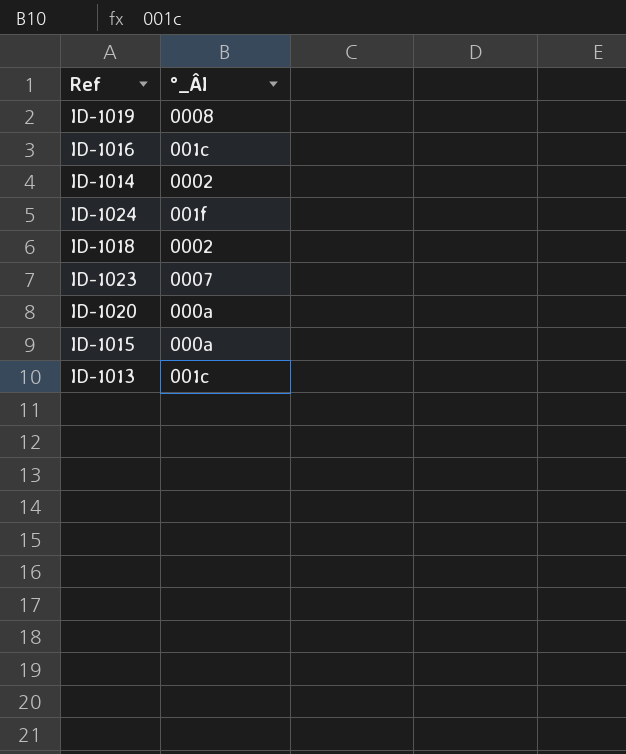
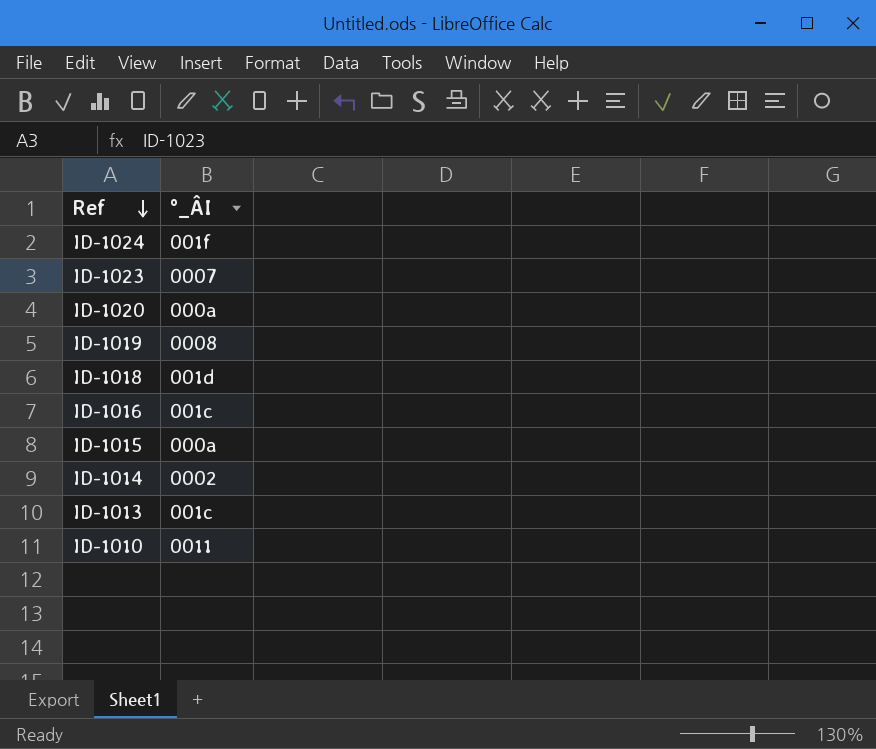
row order: none -> Ref descending
ID-1018 | °_ÂI: 0002 -> 001d
row ID-1010: none -> 0011

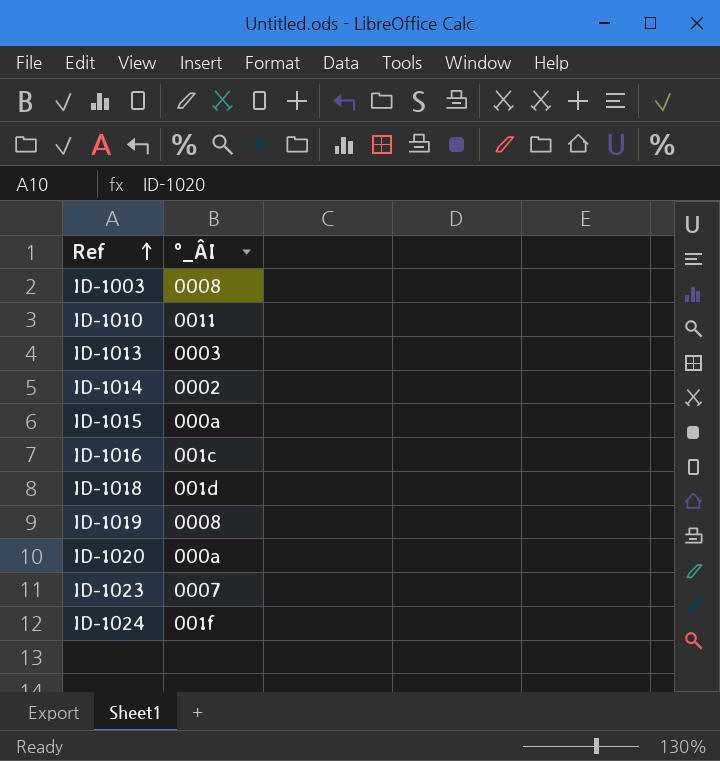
row order: Ref descending -> Ref ascending
row ID-1003: none -> 0008
ID-1013 | °_ÂI: 001c -> 0003

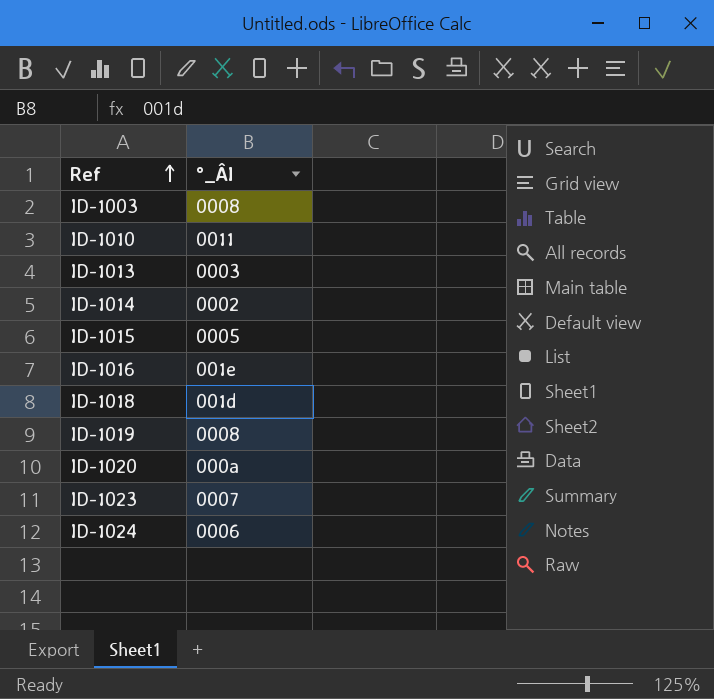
ID-1015 | °_ÂI: 000a -> 0005
ID-1016 | °_ÂI: 001c -> 001e
ID-1024 | °_ÂI: 001f -> 0006

